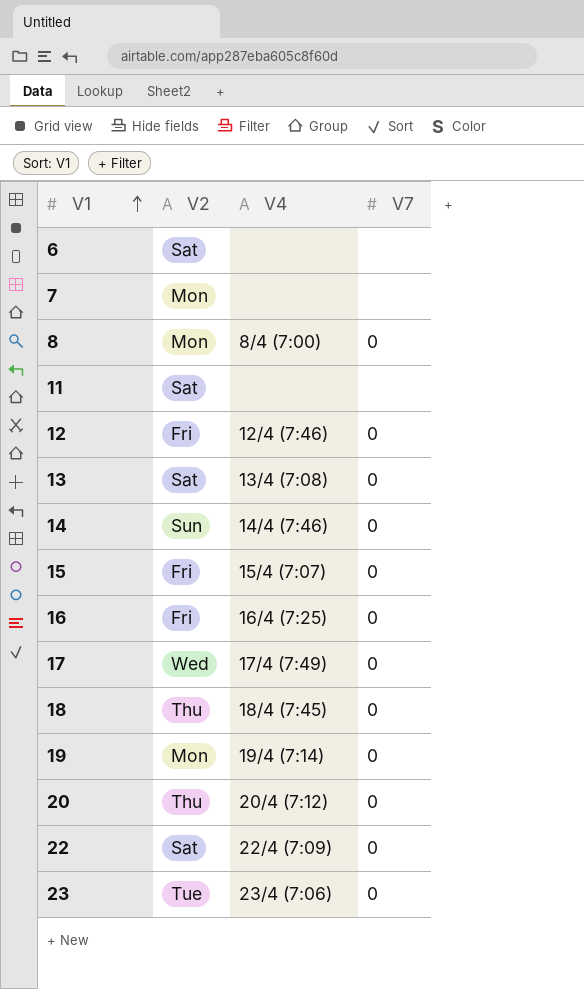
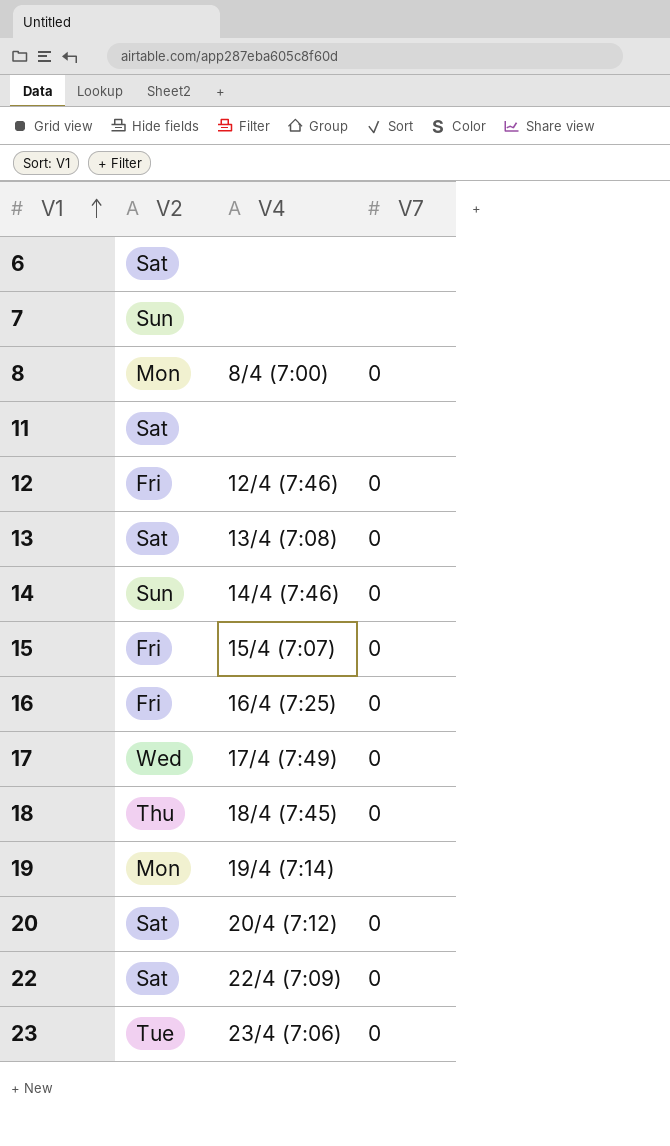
7 | V2: Mon -> Sun
19 | V7: 0 -> none
20 | V2: Thu -> Sat

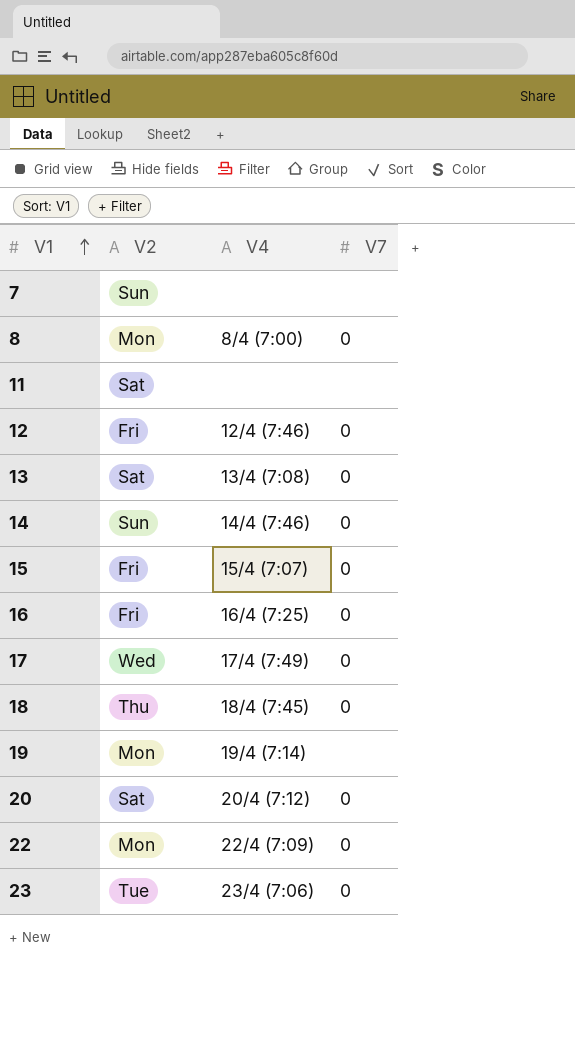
row 6: Sat | none | none -> none
22 | V2: Sat -> Mon

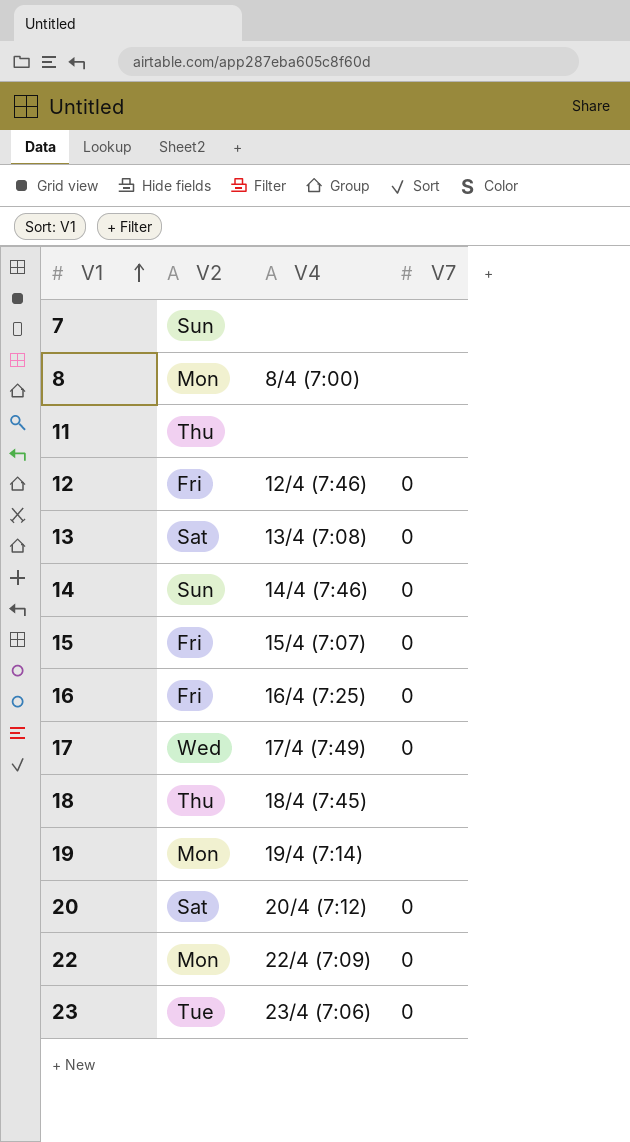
8 | V7: 0 -> none
11 | V2: Sat -> Thu
18 | V7: 0 -> none

